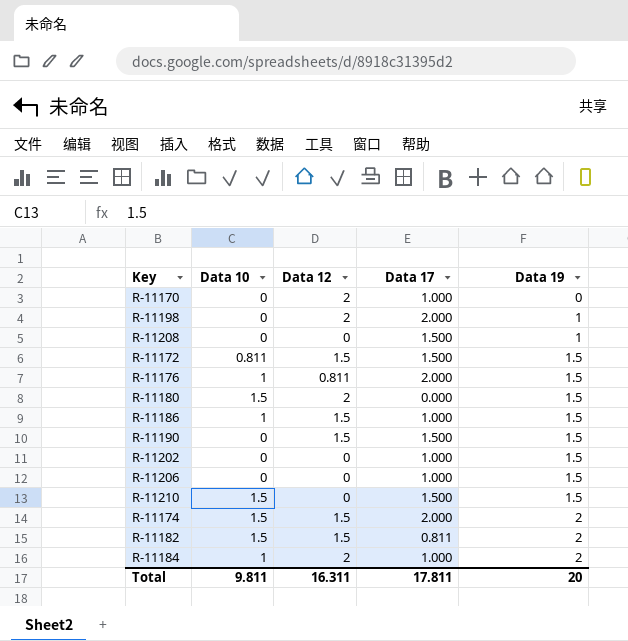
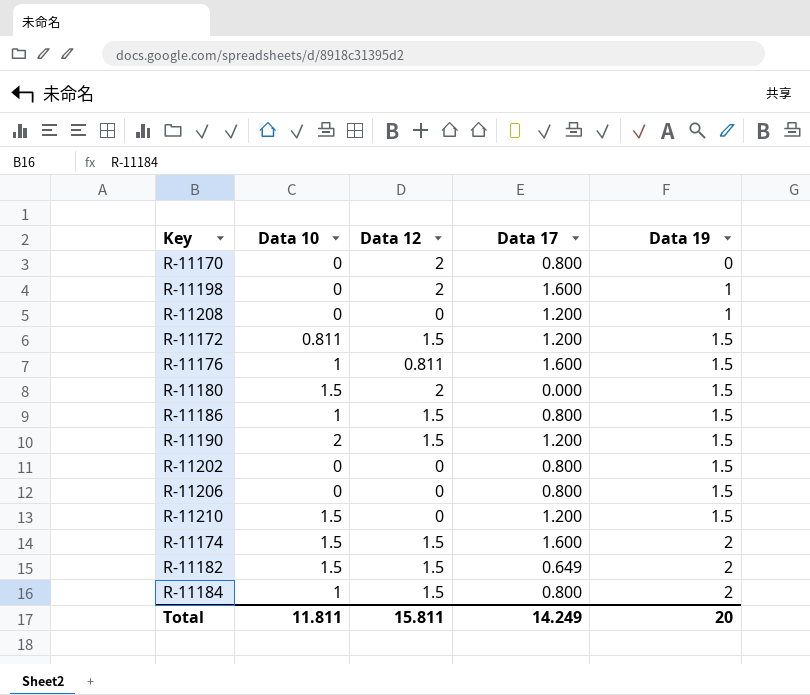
R-11170 | Data 17: 1.000 -> 0.800
R-11198 | Data 17: 2.000 -> 1.600
R-11208 | Data 17: 1.500 -> 1.200
R-11172 | Data 17: 1.500 -> 1.200
R-11176 | Data 17: 2.000 -> 1.600
R-11186 | Data 17: 1.000 -> 0.800
R-11190 | Data 10: 0 -> 2
R-11190 | Data 17: 1.500 -> 1.200
R-11202 | Data 17: 1.000 -> 0.800
R-11206 | Data 17: 1.000 -> 0.800
R-11210 | Data 17: 1.500 -> 1.200
R-11174 | Data 17: 2.000 -> 1.600
R-11182 | Data 17: 0.811 -> 0.649
R-11184 | Data 12: 2 -> 1.5
R-11184 | Data 17: 1.000 -> 0.800
Total | Data 10: 9.811 -> 11.811
Total | Data 12: 16.311 -> 15.811
Total | Data 17: 17.811 -> 14.249

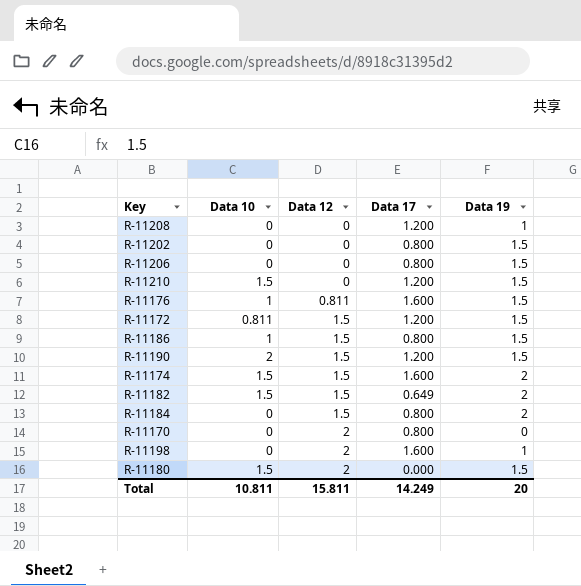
row order: Data 19 ascending -> Data 12 ascending
R-11184 | Data 10: 1 -> 0
Total | Data 10: 11.811 -> 10.811

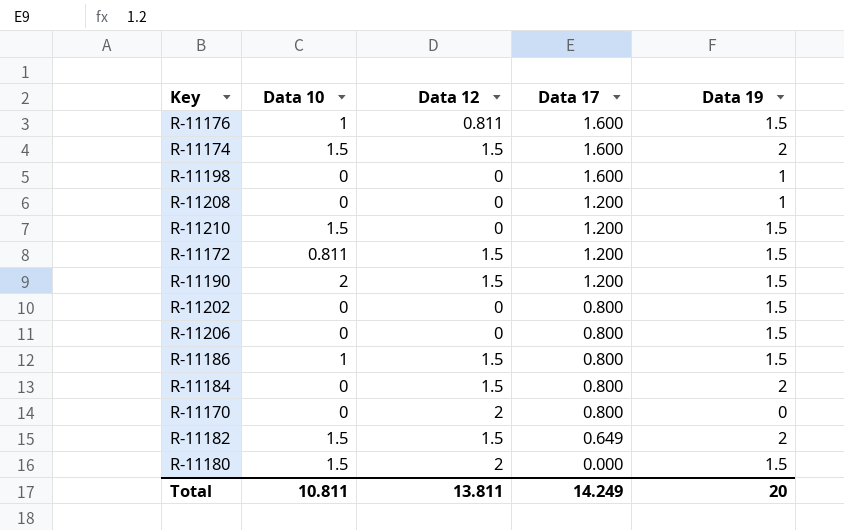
row order: Data 12 ascending -> Data 17 descending
R-11198 | Data 12: 2 -> 0
Total | Data 12: 15.811 -> 13.811

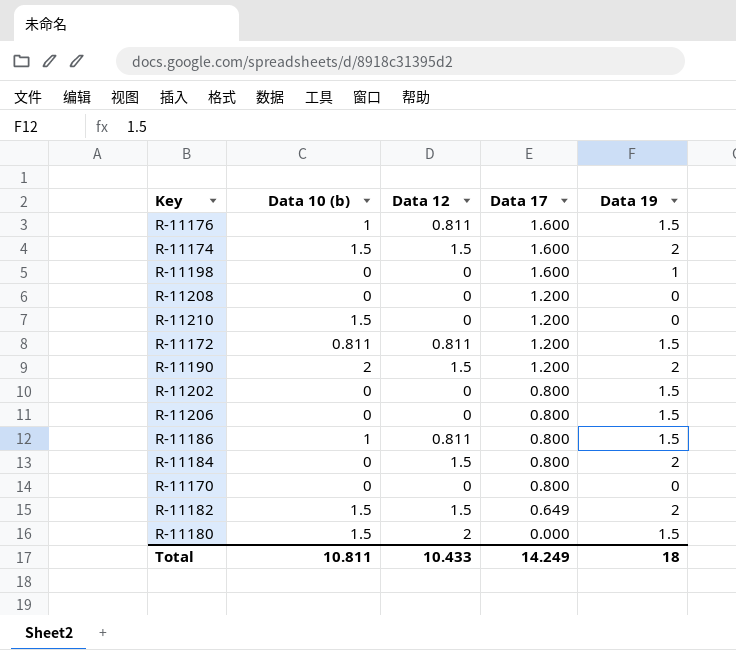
column name: Data 10 -> Data 10 (b)
R-11208 | Data 19: 1 -> 0
R-11210 | Data 19: 1.5 -> 0
R-11172 | Data 12: 1.5 -> 0.811
R-11190 | Data 19: 1.5 -> 2
R-11186 | Data 12: 1.5 -> 0.811
R-11170 | Data 12: 2 -> 0
Total | Data 12: 13.811 -> 10.433
Total | Data 19: 20 -> 18

